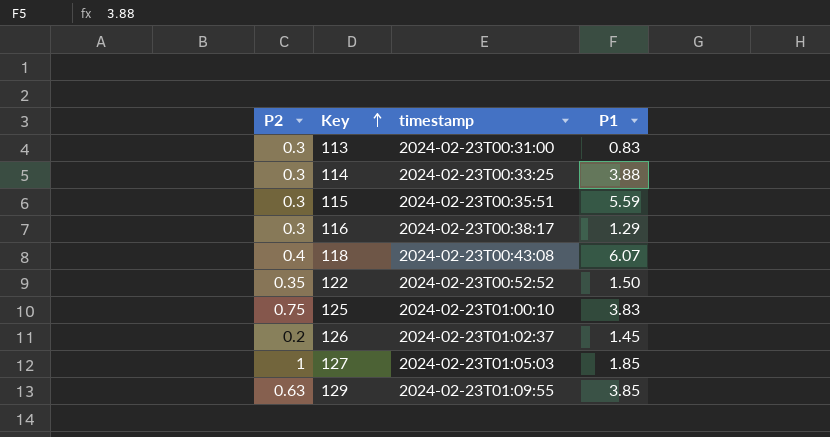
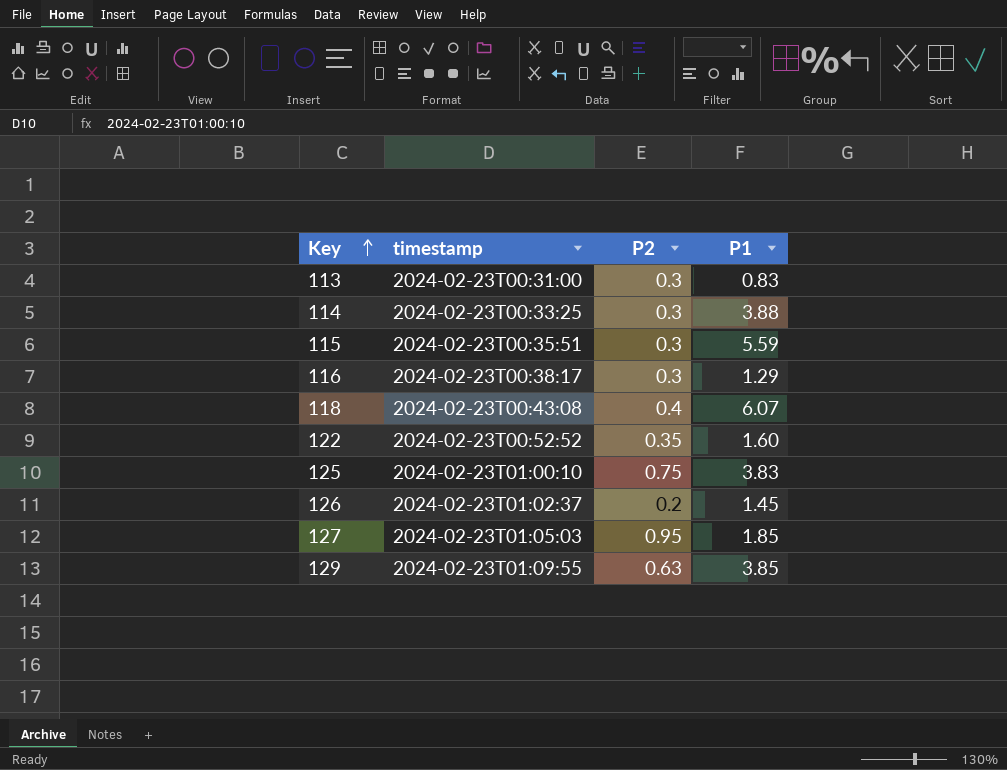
column P2 | position: 1 -> 3
122 | P1: 1.50 -> 1.60
127 | P2: 1 -> 0.95

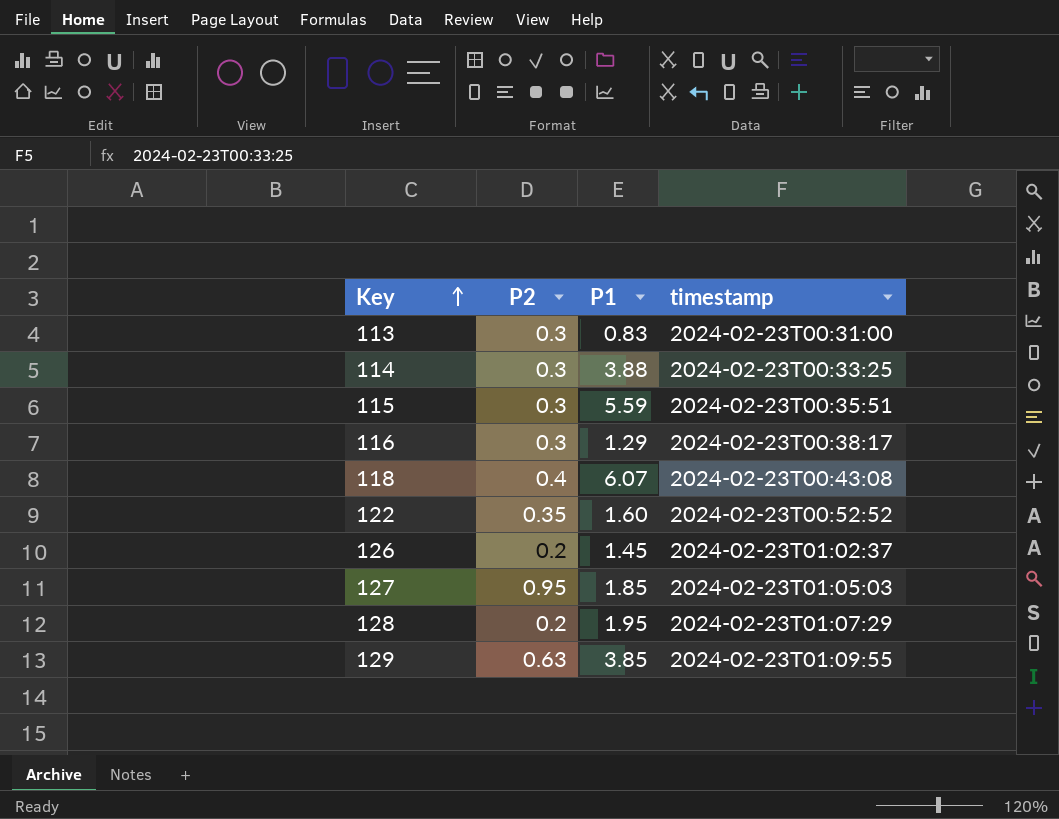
column timestamp | position: 2 -> 4
row 125: 2024-02-23T01:00:10 | 0.75 | 3.83 -> none
row 128: none -> 0.2 | 1.95 | 2024-02-23T01:07:29

